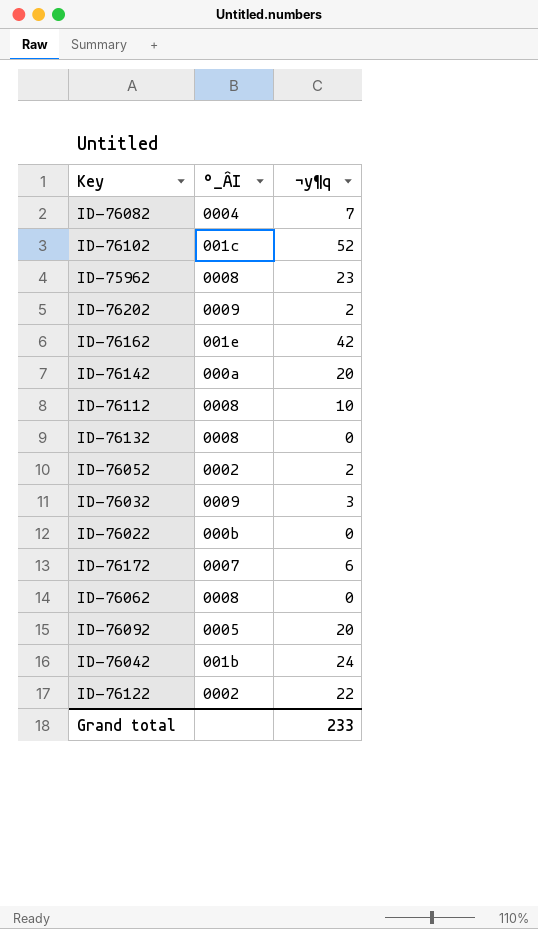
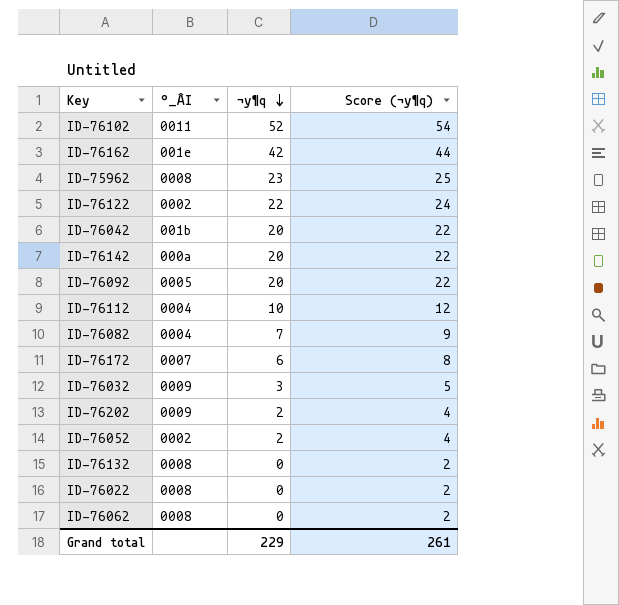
row order: none -> ¬y¶q descending
column Score (¬y¶q) | formula: none -> [¬y¶q] + 2
ID-76102 | °_ÂI: 001c -> 0011
ID-76042 | ¬y¶q: 24 -> 20
ID-76112 | °_ÂI: 0008 -> 0004
ID-76022 | °_ÂI: 000b -> 0008
Grand total | ¬y¶q: 233 -> 229

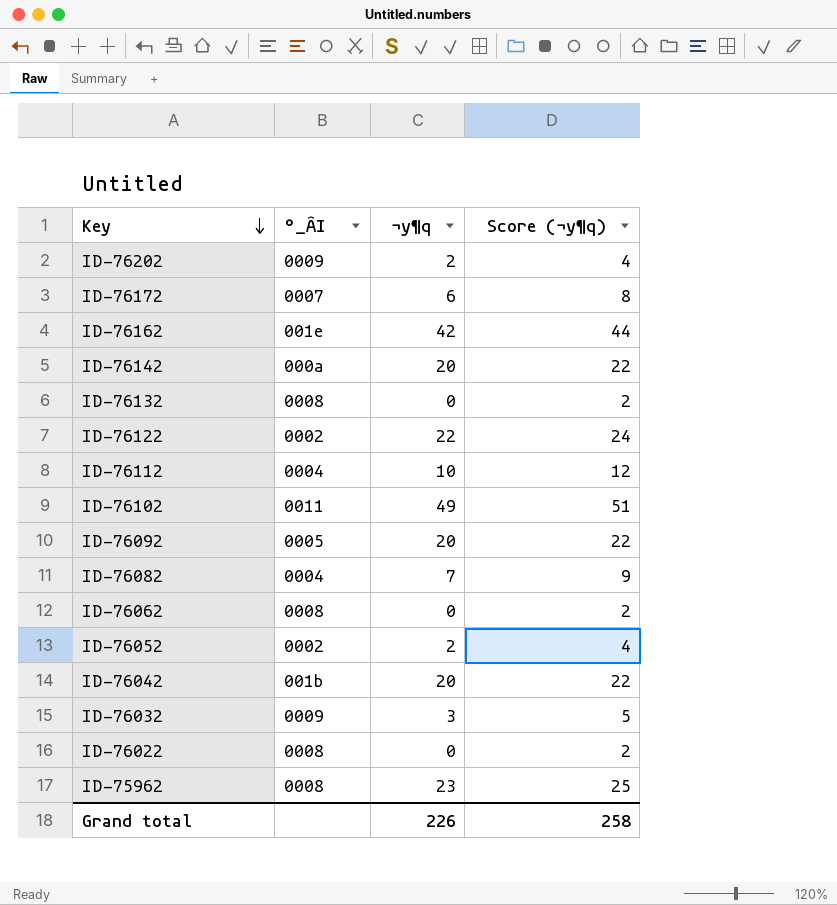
row order: ¬y¶q descending -> Key descending
ID-76102 | ¬y¶q: 52 -> 49
ID-76102 | Score (¬y¶q): 54 -> 51
Grand total | ¬y¶q: 229 -> 226
Grand total | Score (¬y¶q): 261 -> 258

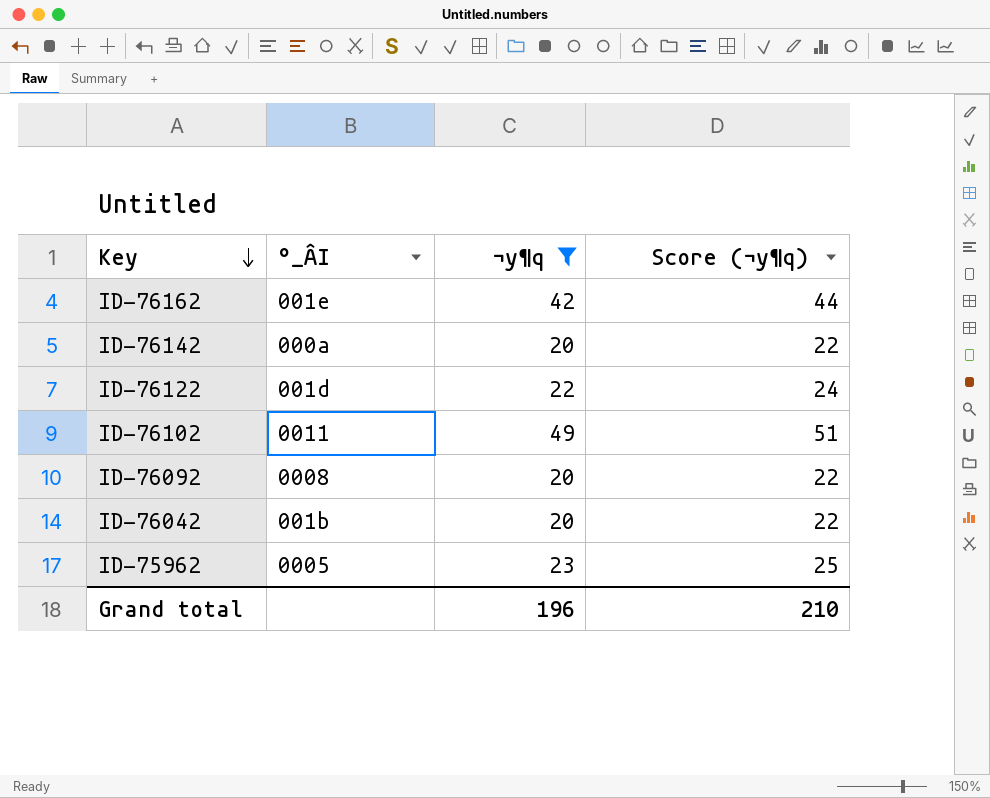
filter: none -> ¬y¶q >= 20
ID-76122 | °_ÂI: 0002 -> 001d
ID-76092 | °_ÂI: 0005 -> 0008
ID-75962 | °_ÂI: 0008 -> 0005
Grand total | ¬y¶q: 226 -> 196
Grand total | Score (¬y¶q): 258 -> 210

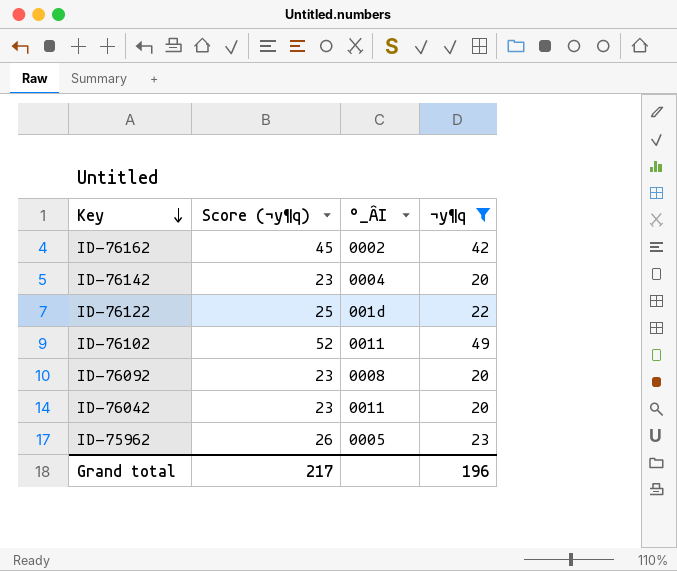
column Score (¬y¶q) | formula: [¬y¶q] + 2 -> [¬y¶q] + 3
column Score (¬y¶q) | position: 4 -> 2
ID-76162 | °_ÂI: 001e -> 0002
ID-76142 | °_ÂI: 000a -> 0004
ID-76042 | °_ÂI: 001b -> 0011
Grand total | Score (¬y¶q): 210 -> 217

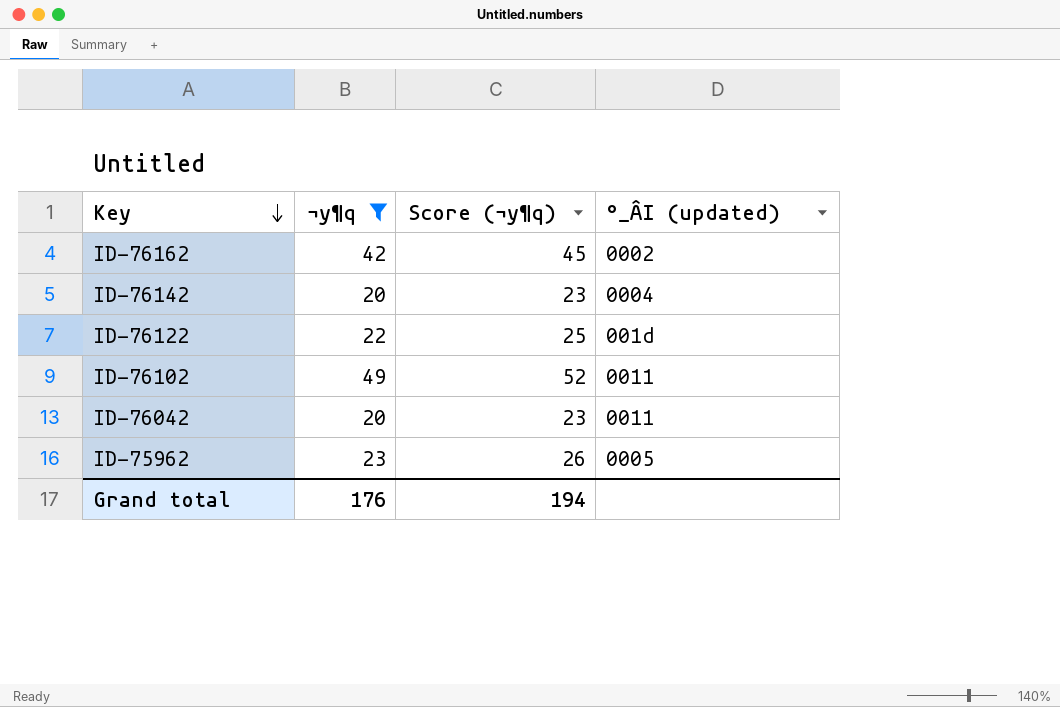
column ¬y¶q | position: 4 -> 2
column name: °_ÂI -> °_ÂI (updated)
row ID-76092: 23 | 0008 | 20 -> none
Grand total | ¬y¶q: 196 -> 176
Grand total | Score (¬y¶q): 217 -> 194

